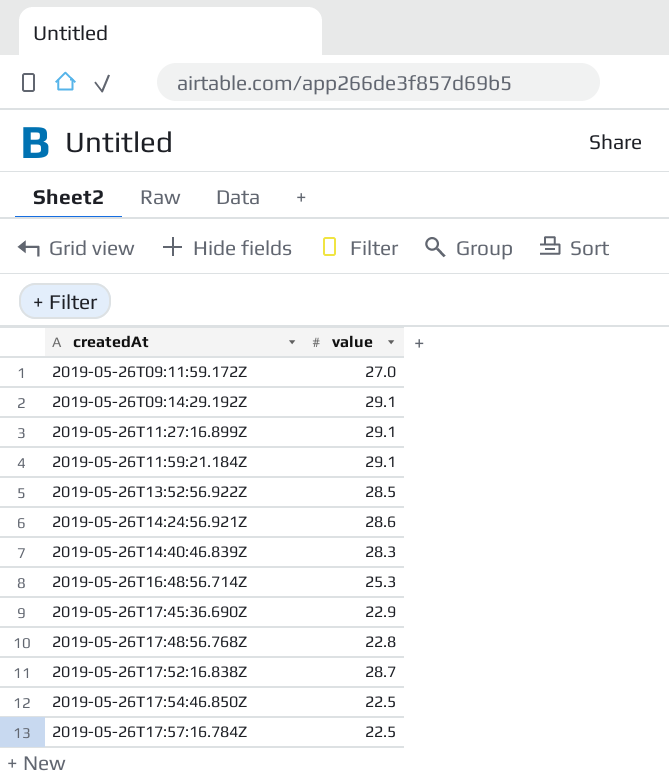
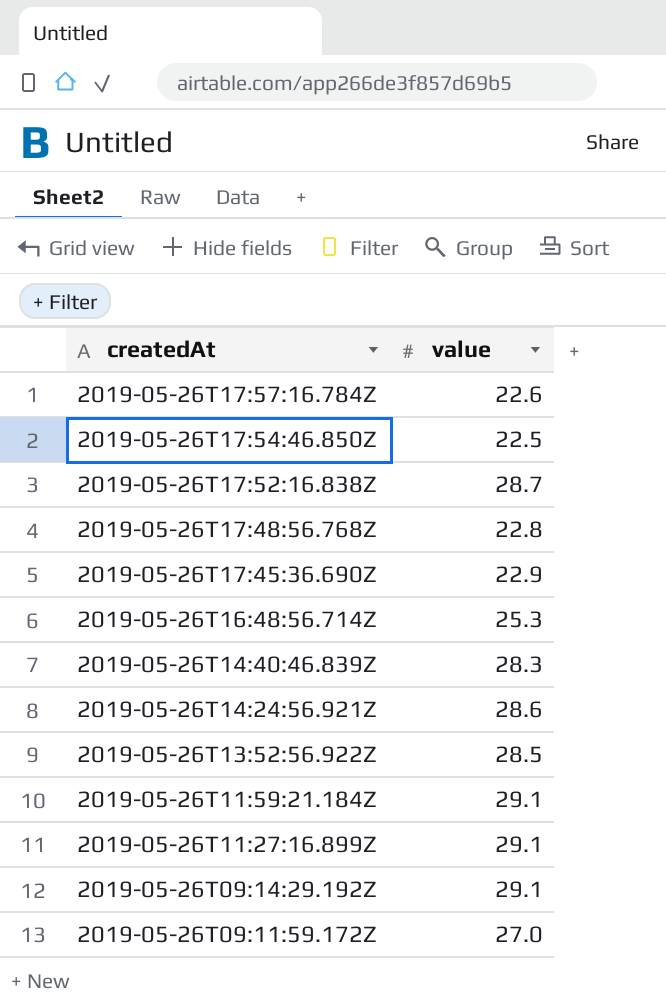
row order: createdAt ascending -> createdAt descending
2019-05-26T17:57:16.784Z | value: 22.5 -> 22.6

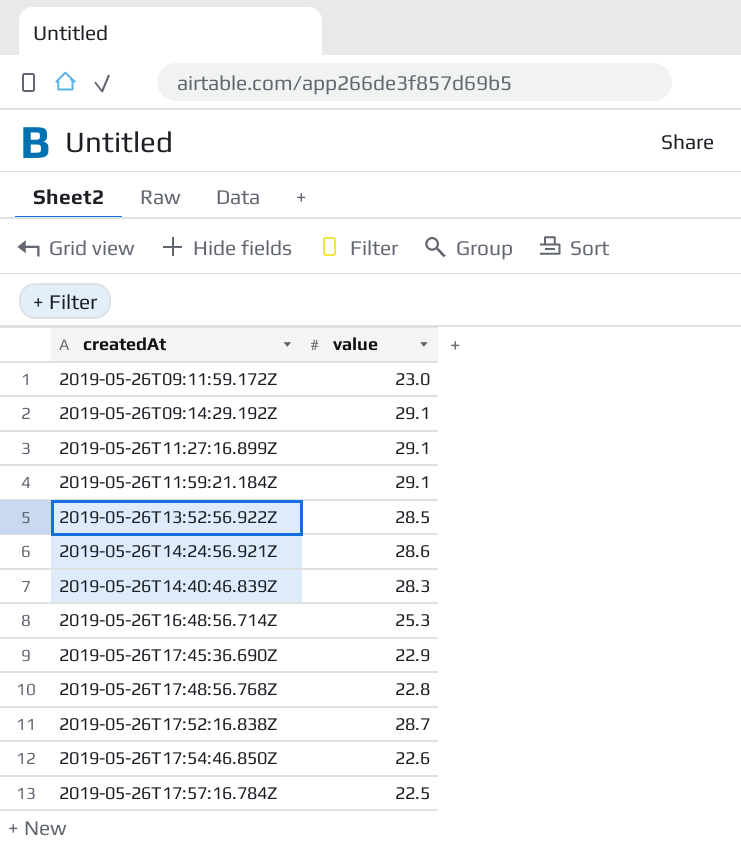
row order: createdAt descending -> createdAt ascending
2019-05-26T09:11:59.172Z | value: 27.0 -> 23.0
2019-05-26T17:54:46.850Z | value: 22.5 -> 22.6
2019-05-26T17:57:16.784Z | value: 22.6 -> 22.5

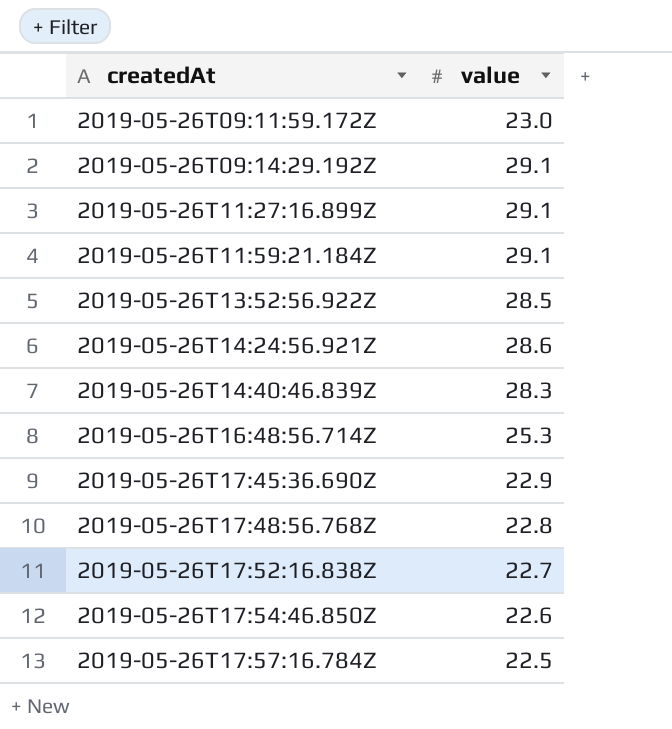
2019-05-26T17:52:16.838Z | value: 28.7 -> 22.7

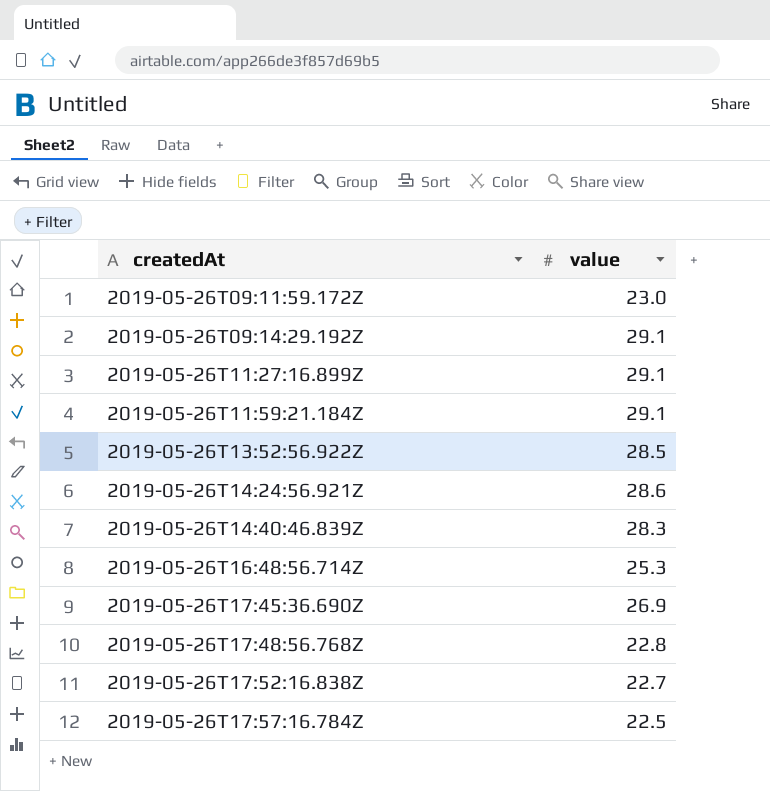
row 2019-05-26T17:54:46.850Z: 22.6 -> none
2019-05-26T17:45:36.690Z | value: 22.9 -> 26.9

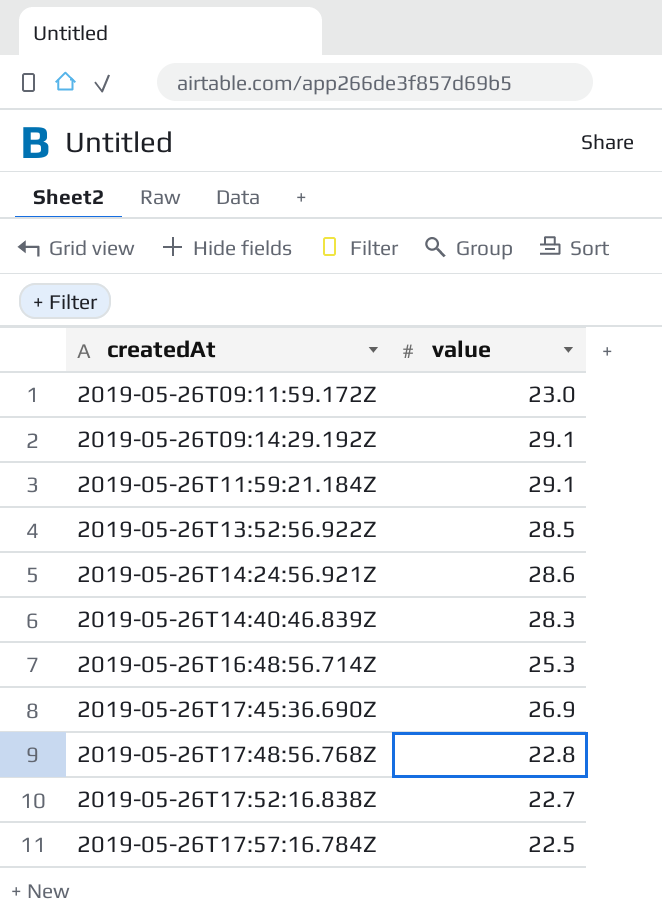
row 2019-05-26T11:27:16.899Z: 29.1 -> none

